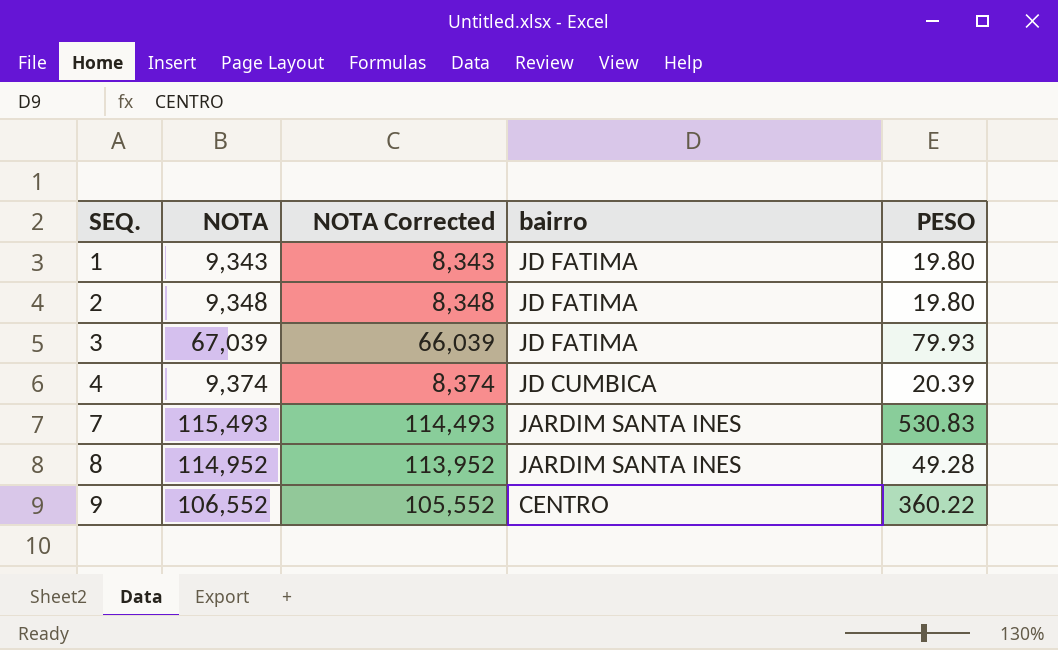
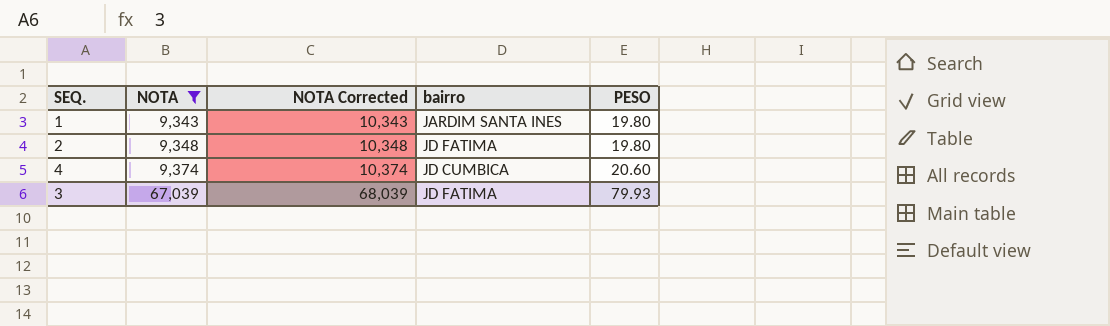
filter: none -> NOTA <= 67,039
row order: SEQ. ascending -> NOTA ascending
column NOTA Corrected | formula: [NOTA] - 1000 -> [NOTA] + 1000
1 | bairro: JD FATIMA -> JARDIM SANTA INES
4 | PESO: 20.39 -> 20.60

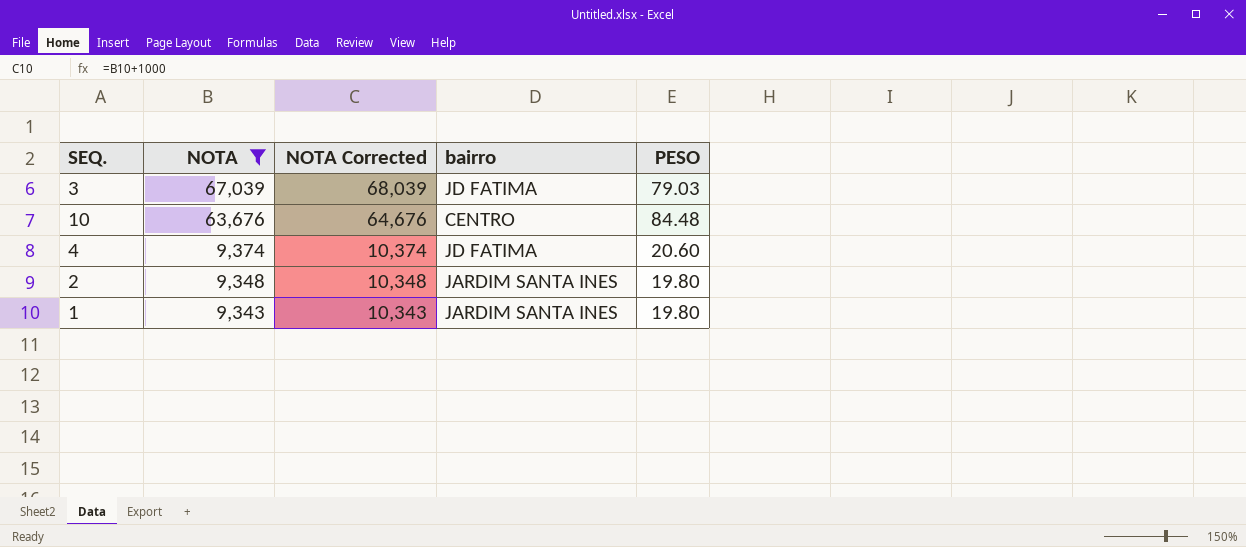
row order: NOTA ascending -> NOTA descending
3 | PESO: 79.93 -> 79.03
row 10: none -> 63,676 | 64,676 | CENTRO | 84.48
4 | bairro: JD CUMBICA -> JD FATIMA
2 | bairro: JD FATIMA -> JARDIM SANTA INES

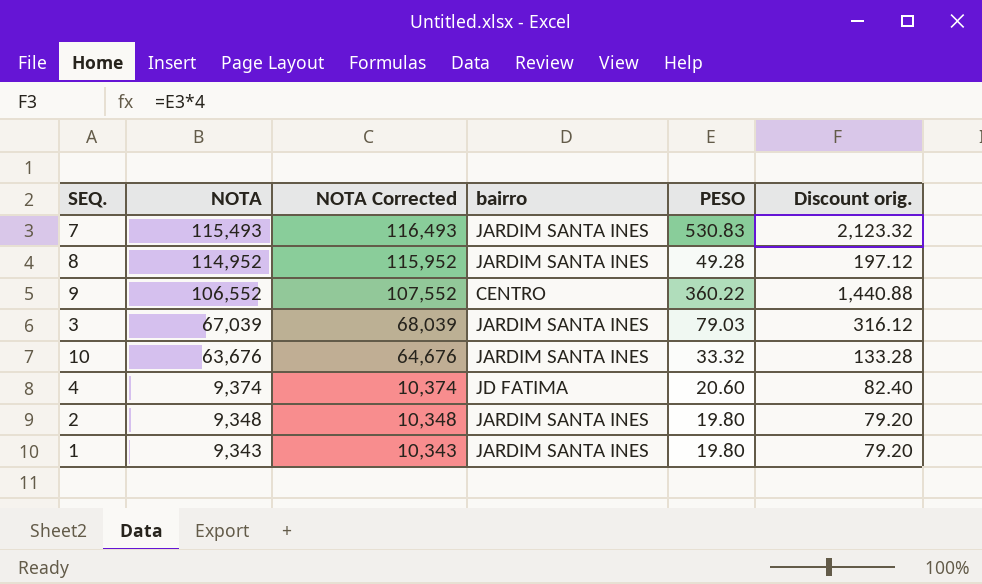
filter: NOTA <= 67,039 -> none
column Discount orig. | formula: none -> [PESO] * 4
3 | bairro: JD FATIMA -> JARDIM SANTA INES
10 | bairro: CENTRO -> JARDIM SANTA INES
10 | PESO: 84.48 -> 33.32

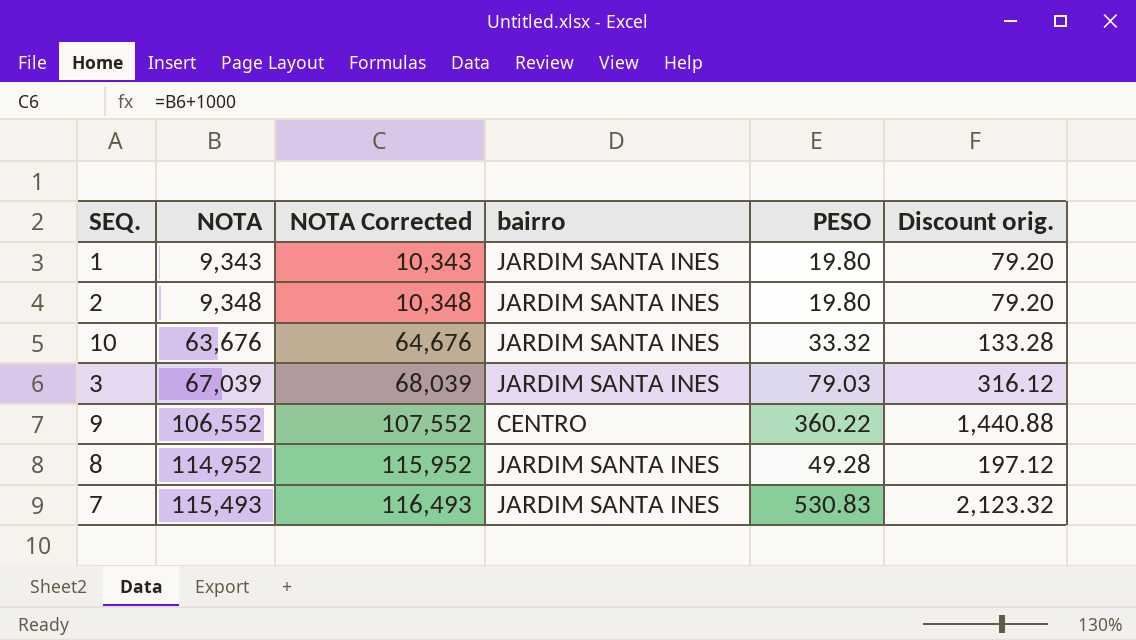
row order: NOTA descending -> NOTA ascending
row 4: 9,374 | 10,374 | JD FATIMA | 20.60 | 82.40 -> none

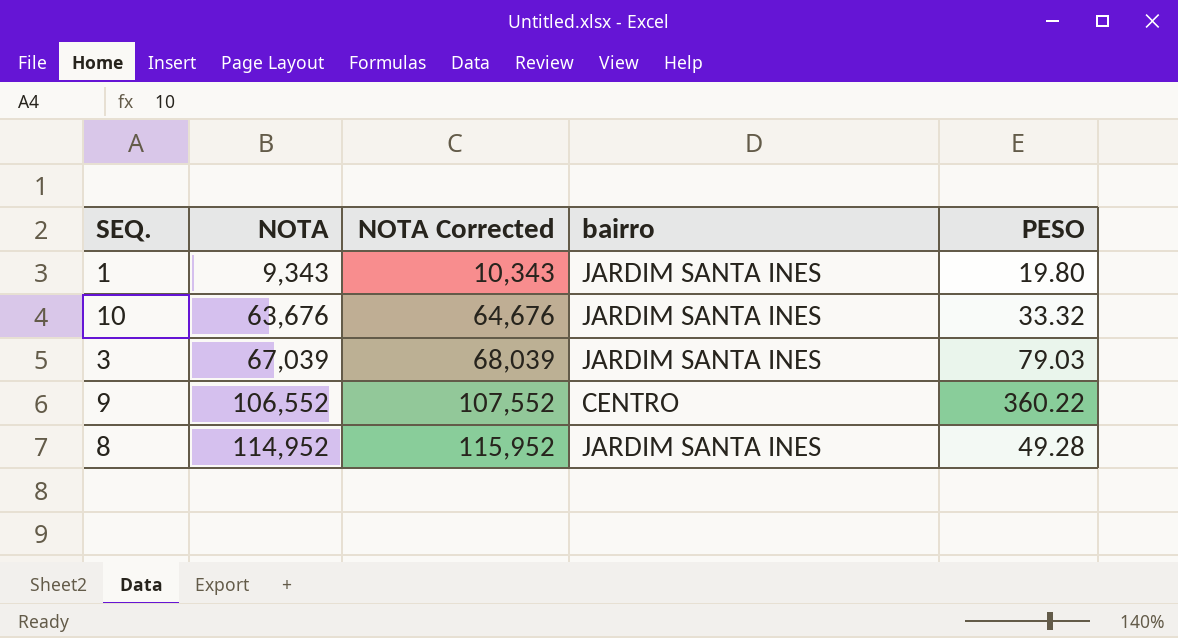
column Discount orig. | formula: [PESO] * 4 -> none
row 2: 9,348 | 10,348 | JARDIM SANTA INES | 19.80 | 79.20 -> none
row 7: 115,493 | 116,493 | JARDIM SANTA INES | 530.83 | 2,123.32 -> none

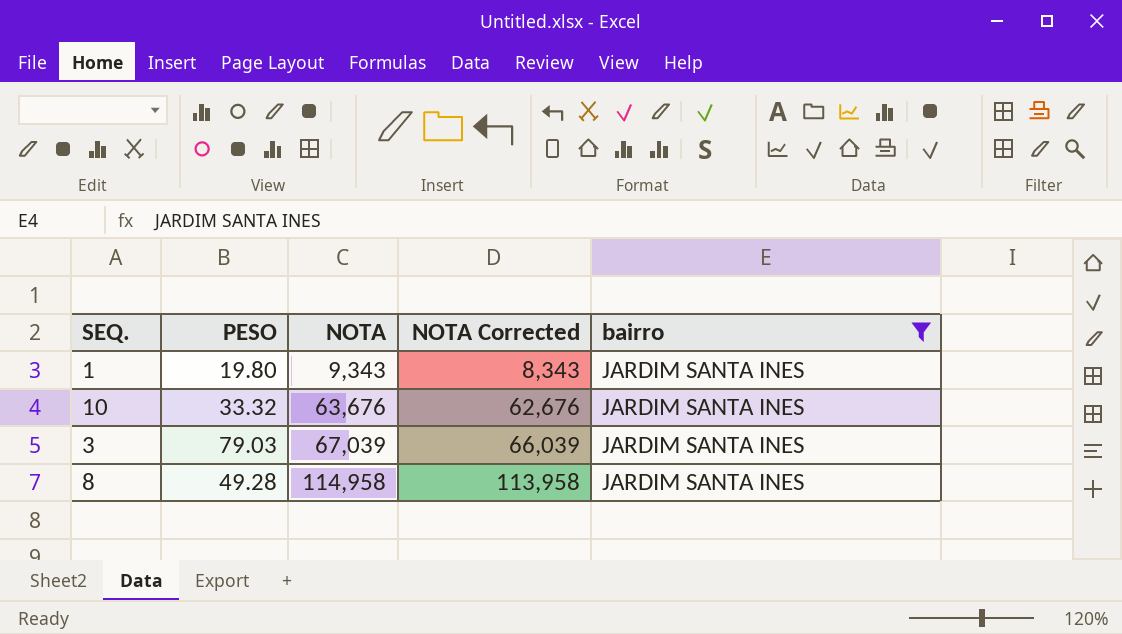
filter: none -> bairro = JARDIM SANTA INES
column PESO | position: 5 -> 2
column NOTA Corrected | formula: [NOTA] + 1000 -> [NOTA] - 1000
8 | NOTA: 114,952 -> 114,958

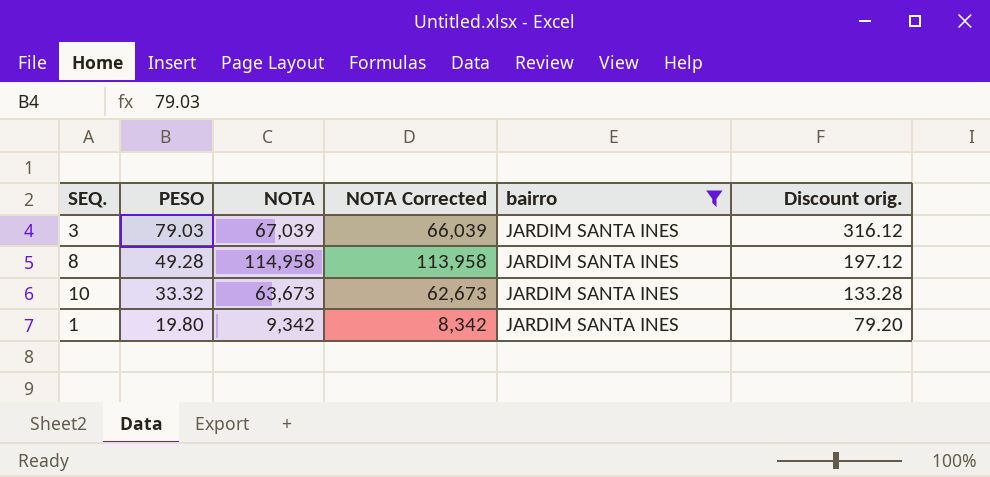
row order: NOTA ascending -> PESO descending
column Discount orig. | formula: none -> [PESO] * 4
10 | NOTA: 63,676 -> 63,673
10 | NOTA Corrected: 62,676 -> 62,673
1 | NOTA: 9,343 -> 9,342
1 | NOTA Corrected: 8,343 -> 8,342

